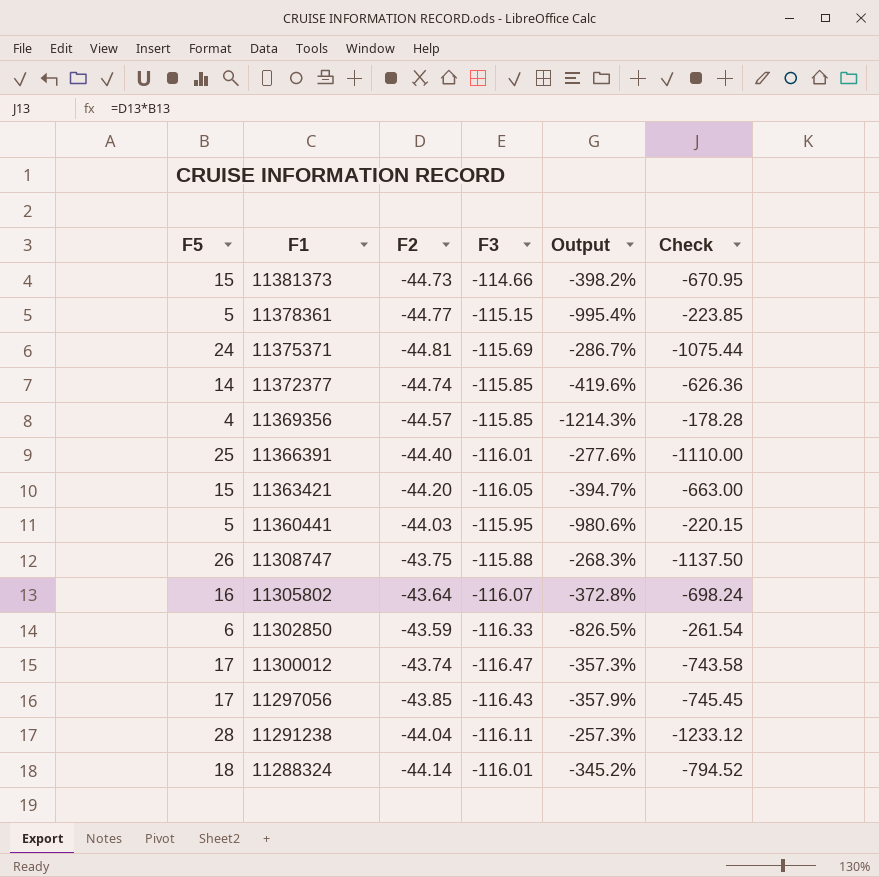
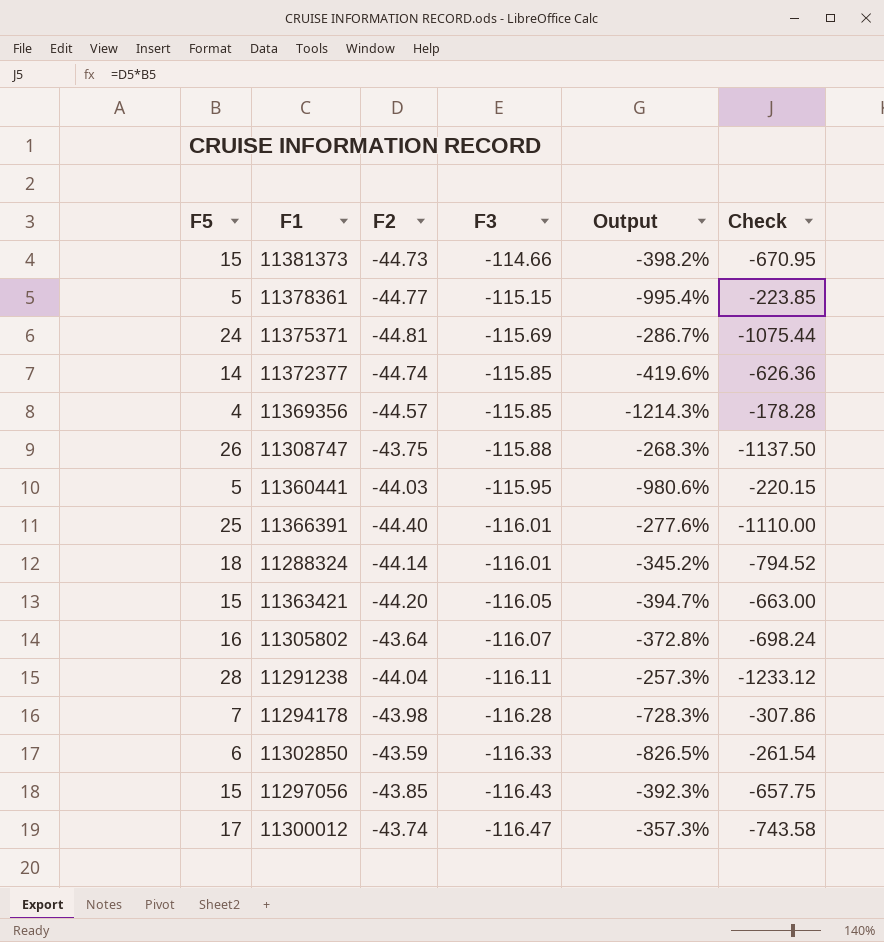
row order: F1 descending -> F3 descending
row 11294178: none -> 7 | -43.98 | -116.28 | -728.3% | -307.86
11297056 | F5: 17 -> 15
11297056 | Output: -357.9% -> -392.3%
11297056 | Check: -745.45 -> -657.75

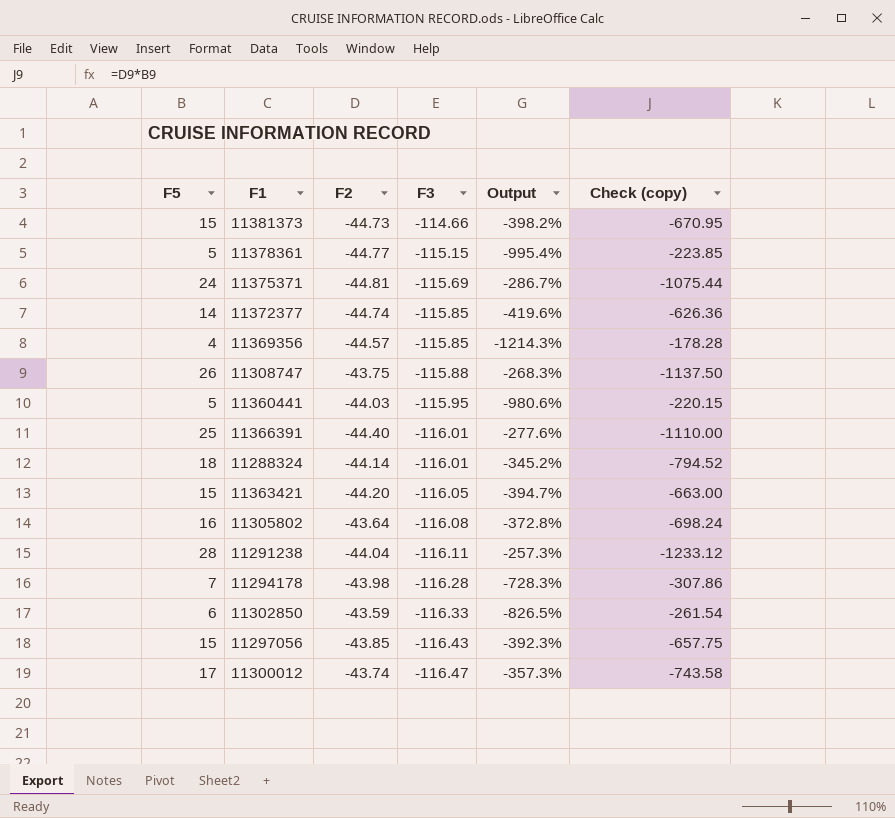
column name: Check -> Check (copy)
11305802 | F3: -116.07 -> -116.08

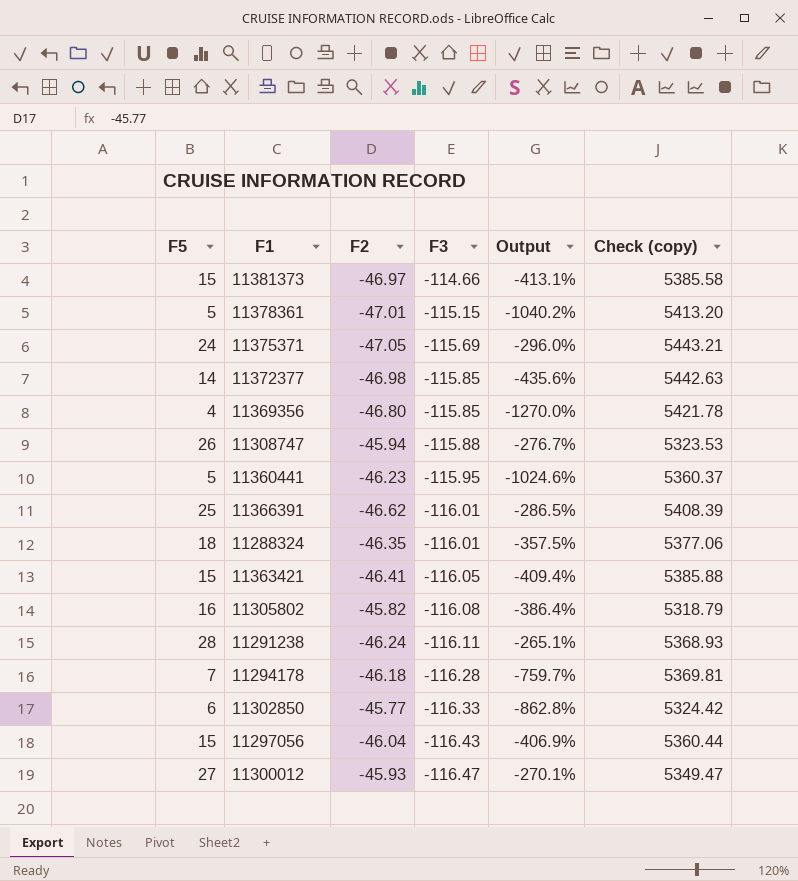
column Check (copy) | formula: [F5] * [F2] -> [F2] * [F3]
11381373 | F2: -44.73 -> -46.97
11381373 | Output: -398.2% -> -413.1%
11378361 | F2: -44.77 -> -47.01
11378361 | Output: -995.4% -> -1040.2%
11375371 | F2: -44.81 -> -47.05
11375371 | Output: -286.7% -> -296.0%
11372377 | F2: -44.74 -> -46.98
11372377 | Output: -419.6% -> -435.6%
11369356 | F2: -44.57 -> -46.80
11369356 | Output: -1214.3% -> -1270.0%
11308747 | F2: -43.75 -> -45.94
11308747 | Output: -268.3% -> -276.7%
11360441 | F2: -44.03 -> -46.23
11360441 | Output: -980.6% -> -1024.6%
11366391 | F2: -44.40 -> -46.62
11366391 | Output: -277.6% -> -286.5%
11288324 | F2: -44.14 -> -46.35
11288324 | Output: -345.2% -> -357.5%
11363421 | F2: -44.20 -> -46.41
11363421 | Output: -394.7% -> -409.4%
11305802 | F2: -43.64 -> -45.82
11305802 | Output: -372.8% -> -386.4%
11291238 | F2: -44.04 -> -46.24
11291238 | Output: -257.3% -> -265.1%
11294178 | F2: -43.98 -> -46.18
11294178 | Output: -728.3% -> -759.7%
11302850 | F2: -43.59 -> -45.77
11302850 | Output: -826.5% -> -862.8%
11297056 | F2: -43.85 -> -46.04
11297056 | Output: -392.3% -> -406.9%
11300012 | F5: 17 -> 27
11300012 | F2: -43.74 -> -45.93
11300012 | Output: -357.3% -> -270.1%

